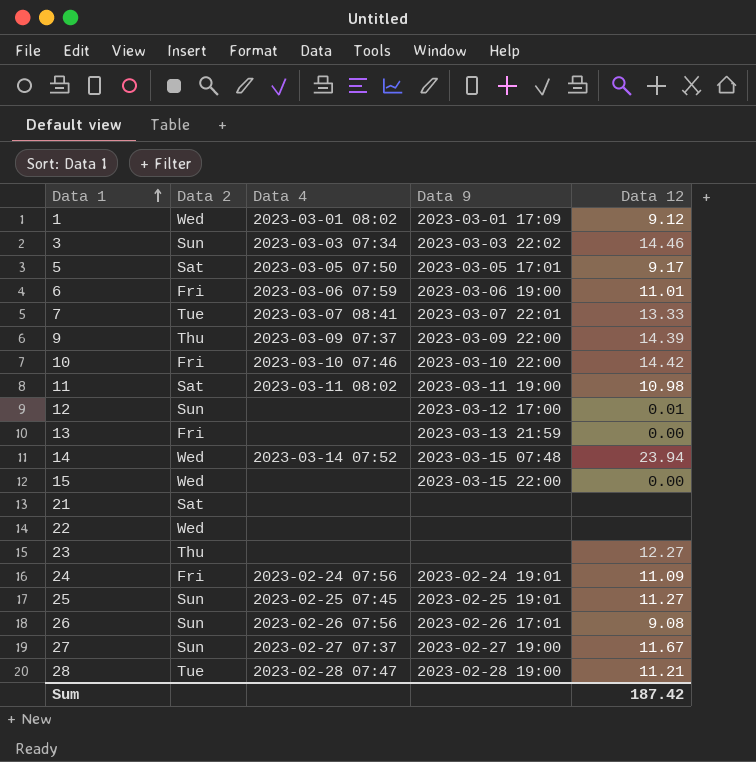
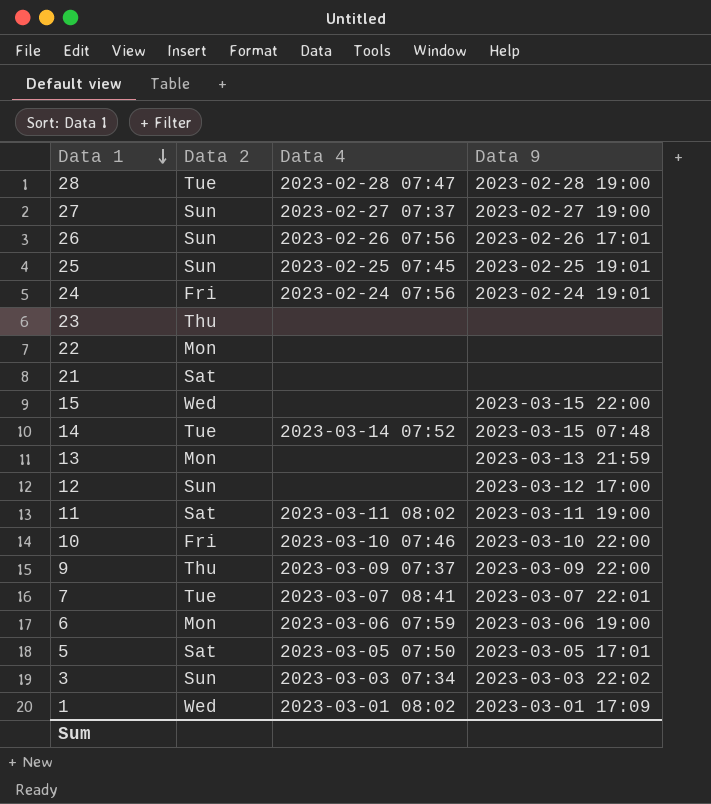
row order: Data 1 ascending -> Data 1 descending
column Data 12 | position: 5 -> none
22 | Data 2: Wed -> Mon
14 | Data 2: Wed -> Tue
13 | Data 2: Fri -> Mon
6 | Data 2: Fri -> Mon

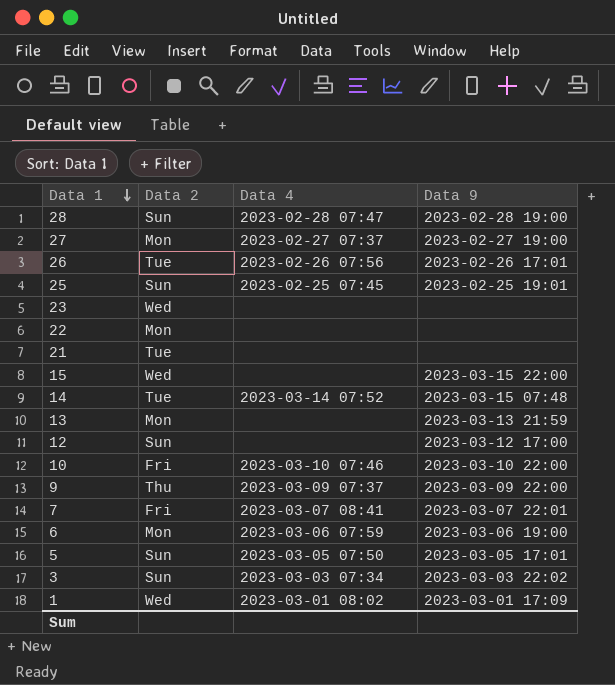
row 24: Fri | 2023-02-24 07:56 | 2023-02-24 19:01 -> none
row 11: Sat | 2023-03-11 08:02 | 2023-03-11 19:00 -> none
28 | Data 2: Tue -> Sun
27 | Data 2: Sun -> Mon
26 | Data 2: Sun -> Tue
23 | Data 2: Thu -> Wed
21 | Data 2: Sat -> Tue
7 | Data 2: Tue -> Fri
5 | Data 2: Sat -> Sun

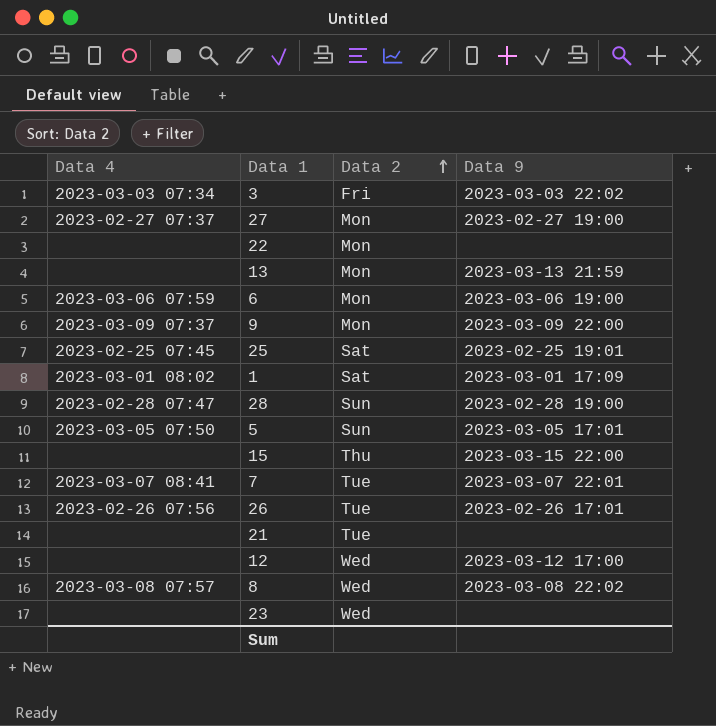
row order: Data 1 descending -> Data 2 ascending
column Data 4 | position: 3 -> 1
row 14: Tue | 2023-03-14 07:52 | 2023-03-15 07:48 -> none
row 10: Fri | 2023-03-10 07:46 | 2023-03-10 22:00 -> none
3 | Data 2: Sun -> Fri
9 | Data 2: Thu -> Mon
25 | Data 2: Sun -> Sat
1 | Data 2: Wed -> Sat
15 | Data 2: Wed -> Thu
7 | Data 2: Fri -> Tue
12 | Data 2: Sun -> Wed
row 8: none -> 2023-03-08 07:57 | Wed | 2023-03-08 22:02

